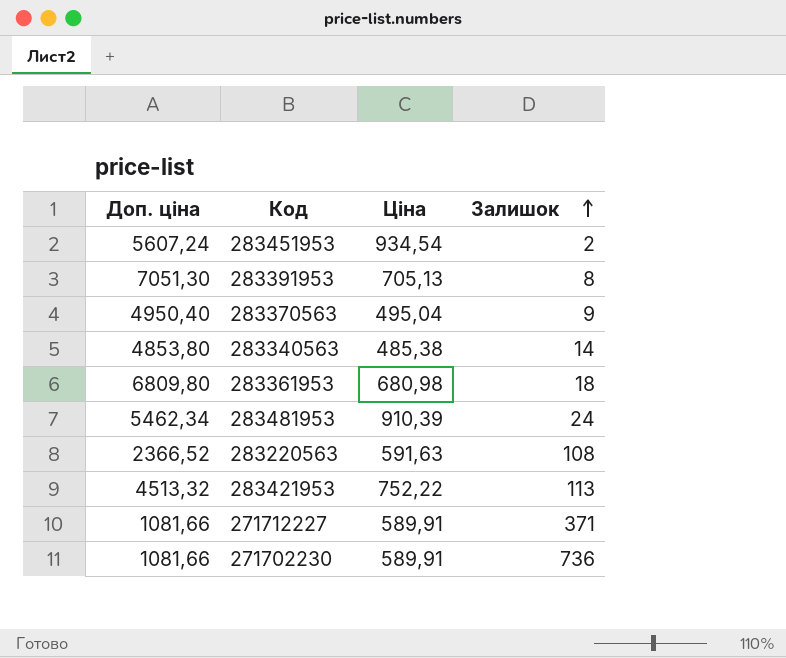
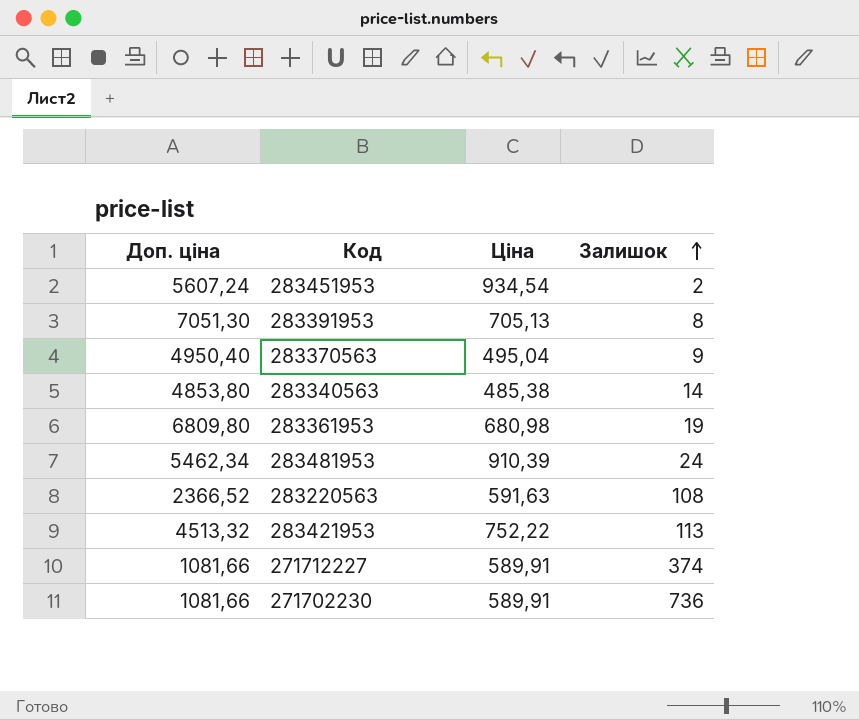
283361953 | Залишок: 18 -> 19
271712227 | Залишок: 371 -> 374

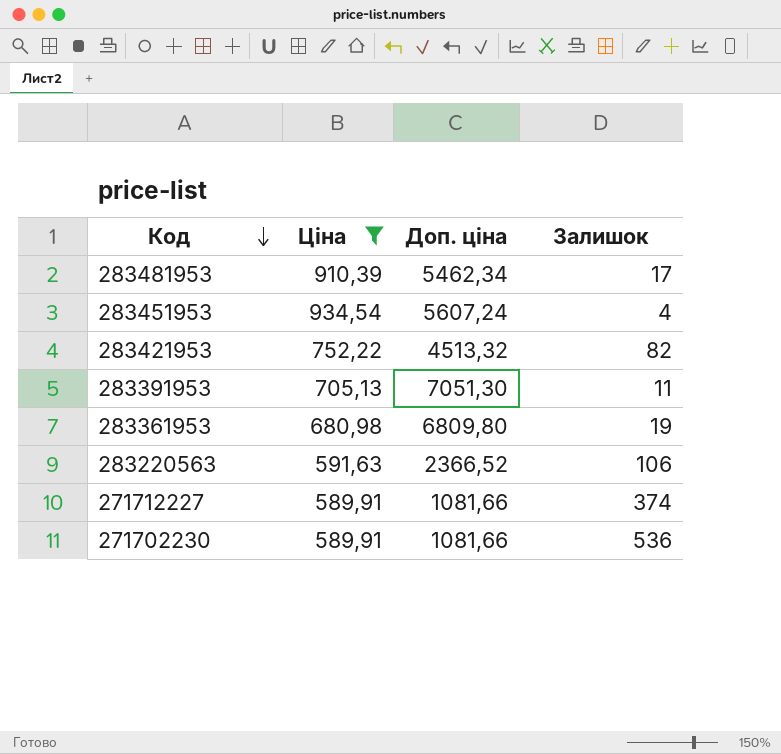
filter: none -> Ціна >= 589,91
row order: Залишок ascending -> Код descending
column Доп. ціна | position: 1 -> 3
283481953 | Залишок: 24 -> 17
283451953 | Залишок: 2 -> 4
283421953 | Залишок: 113 -> 82
283391953 | Залишок: 8 -> 11
283220563 | Залишок: 108 -> 106
271702230 | Залишок: 736 -> 536

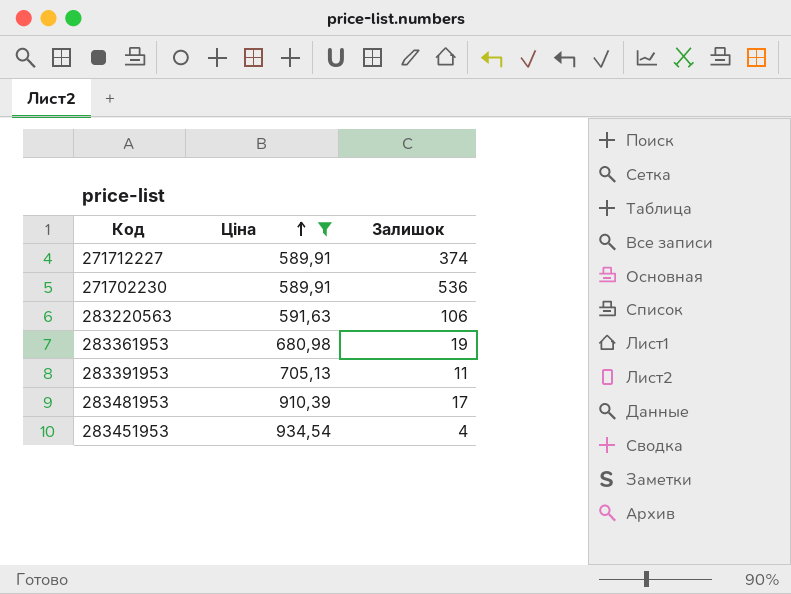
row order: Код descending -> Ціна ascending
column Доп. ціна | position: 3 -> none
row 283421953: 752,22 | 4513,32 | 82 -> none

